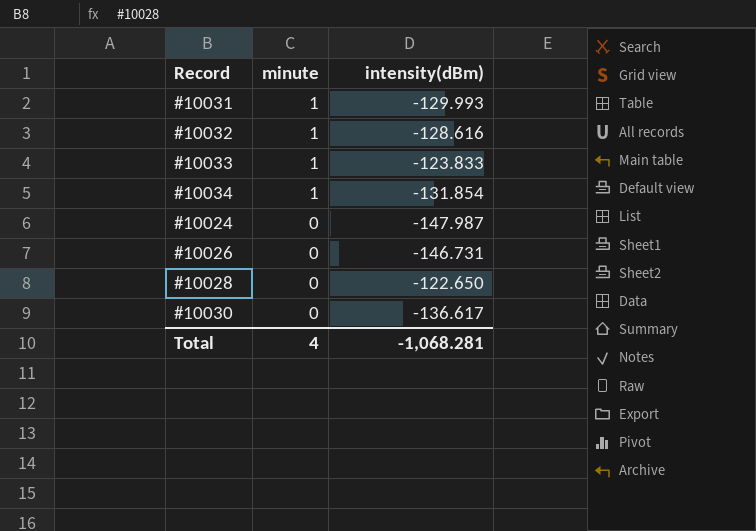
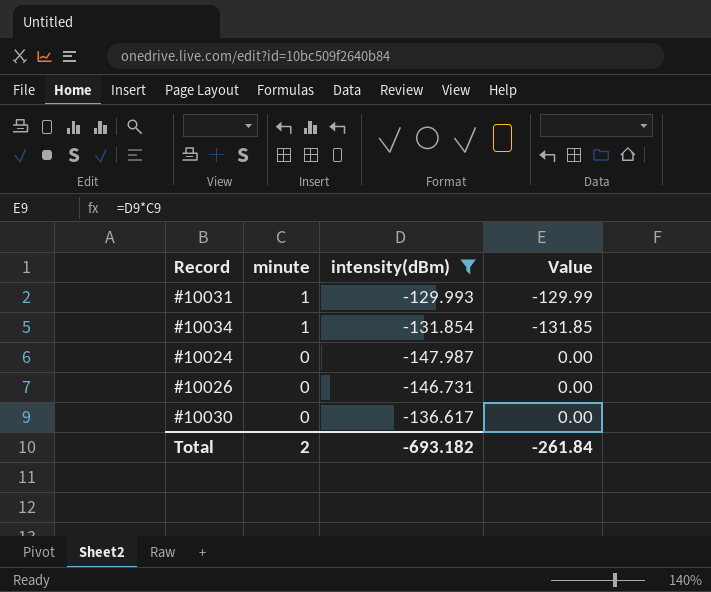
filter: none -> intensity(dBm) <= -129.993
column Value | formula: none -> [minute] * [intensity(dBm)]
Total | minute: 4 -> 2
Total | intensity(dBm): -1,068.281 -> -693.182

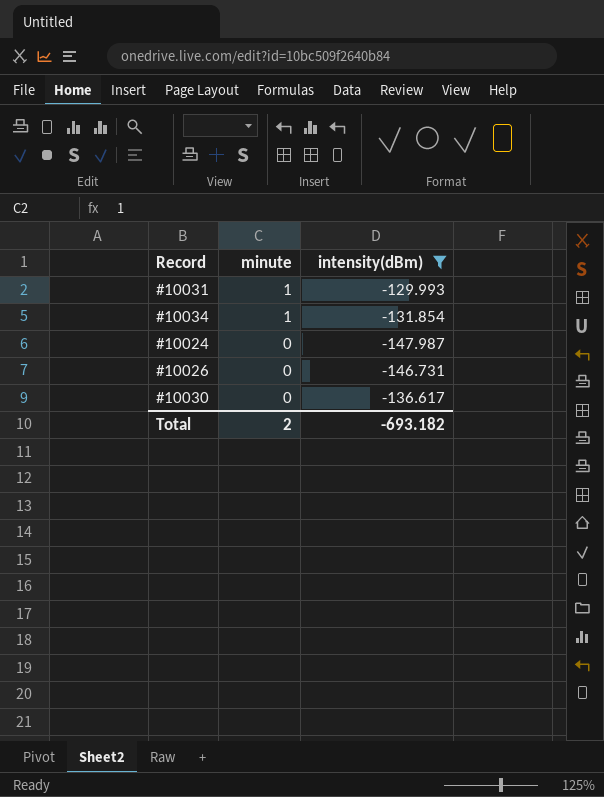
column Value | formula: [minute] * [intensity(dBm)] -> none

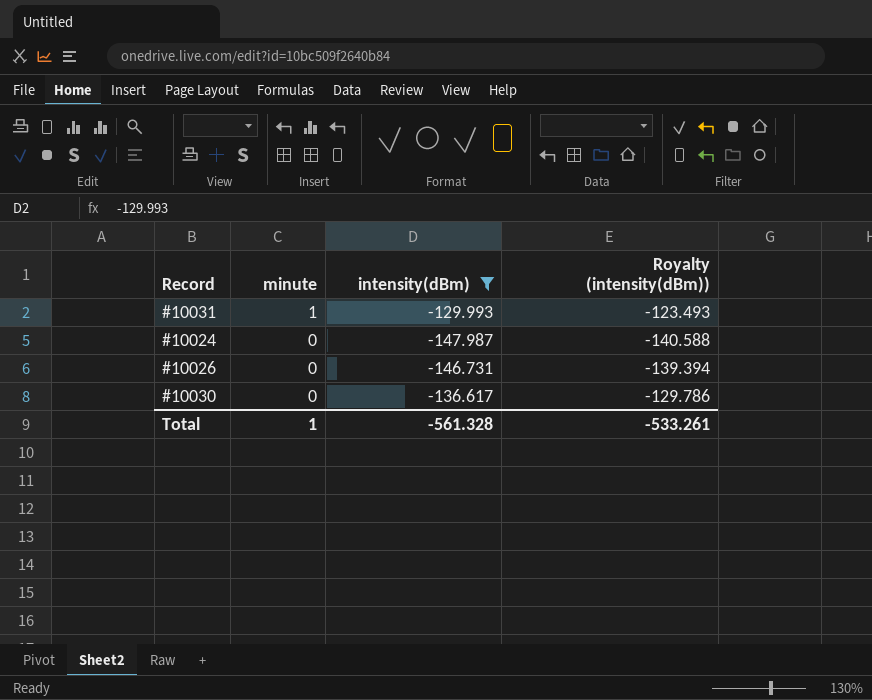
column Royalty (intensity(dBm)) | formula: none -> [intensity(dBm)] * 0.95
row #10034: 1 | -131.854 -> none
Total | minute: 2 -> 1
Total | intensity(dBm): -693.182 -> -561.328

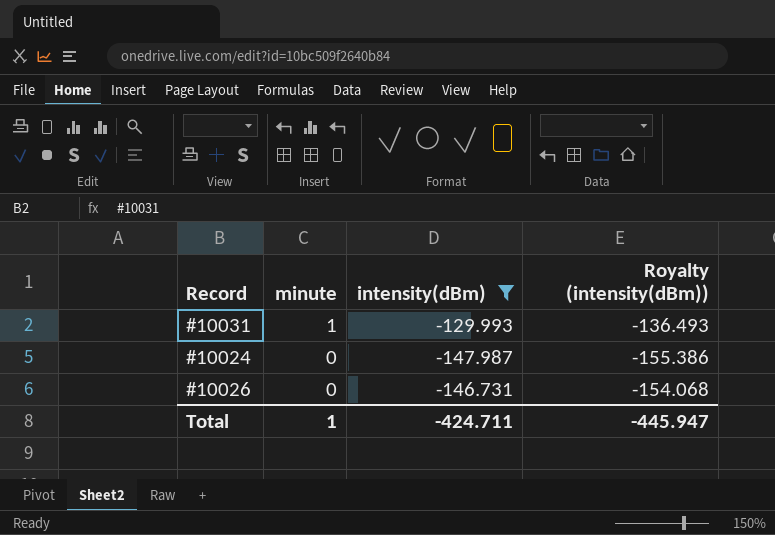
column Royalty (intensity(dBm)) | formula: [intensity(dBm)] * 0.95 -> [intensity(dBm)] * 1.05
row #10030: 0 | -136.617 | -129.786 -> none
Total | intensity(dBm): -561.328 -> -424.711
Total | Royalty (intensity(dBm)): -533.261 -> -445.947

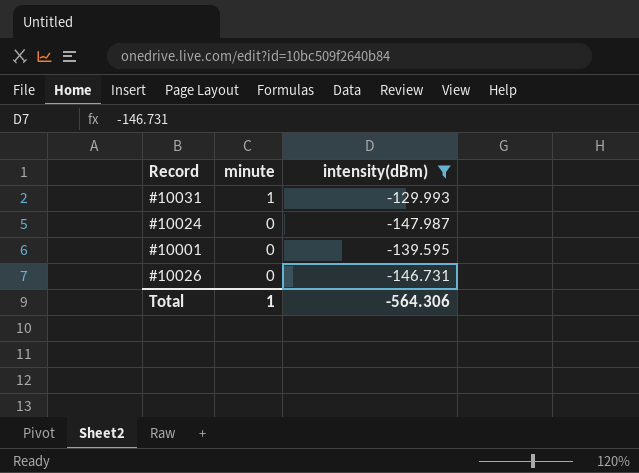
column Royalty (intensity(dBm)) | formula: [intensity(dBm)] * 1.05 -> none
row #10001: none -> 0 | -139.595
Total | intensity(dBm): -424.711 -> -564.306

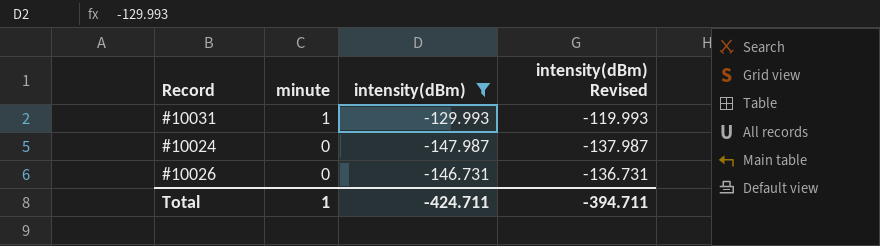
column intensity(dBm) Revised | formula: none -> [intensity(dBm)] + 10
row #10001: 0 | -139.595 -> none
Total | intensity(dBm): -564.306 -> -424.711

